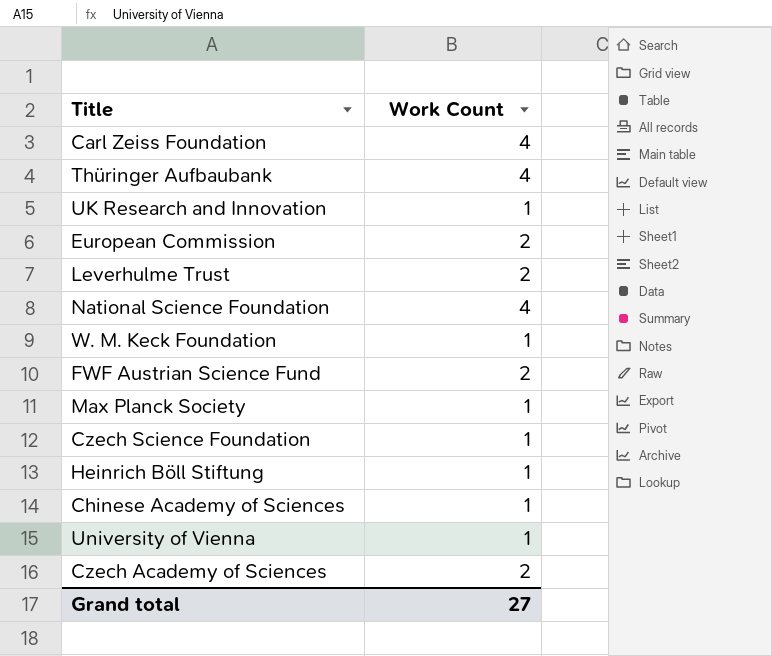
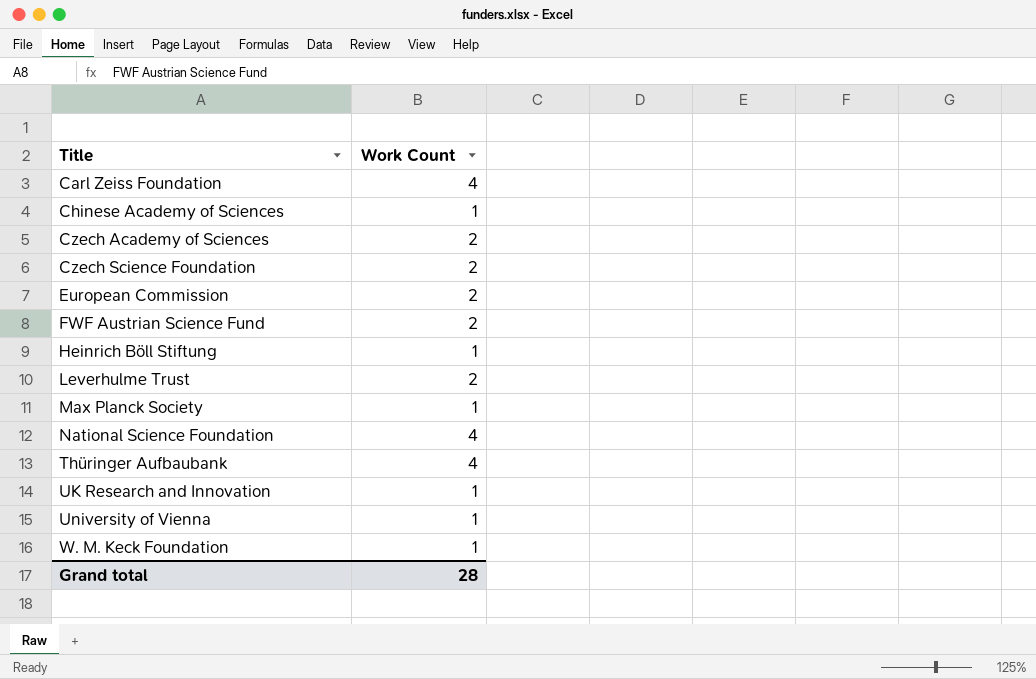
row order: none -> Title ascending
Czech Science Foundation | Work Count: 1 -> 2
Grand total | Work Count: 27 -> 28

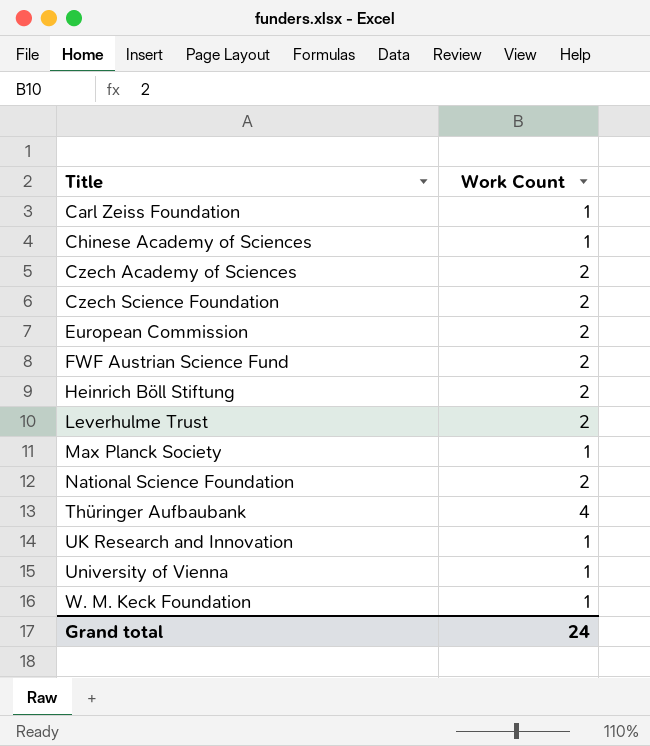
Carl Zeiss Foundation | Work Count: 4 -> 1
Heinrich Böll Stiftung | Work Count: 1 -> 2
National Science Foundation | Work Count: 4 -> 2
Grand total | Work Count: 28 -> 24

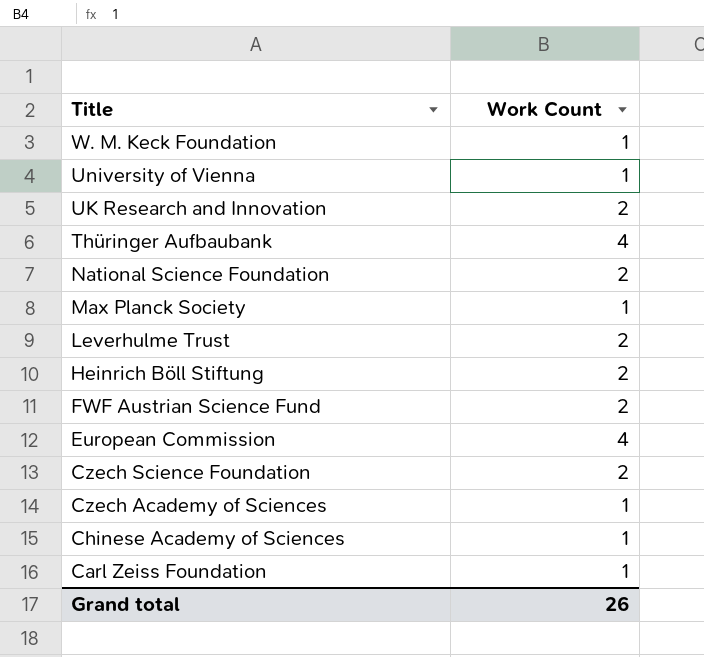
row order: Title ascending -> Title descending
UK Research and Innovation | Work Count: 1 -> 2
European Commission | Work Count: 2 -> 4
Czech Academy of Sciences | Work Count: 2 -> 1
Grand total | Work Count: 24 -> 26

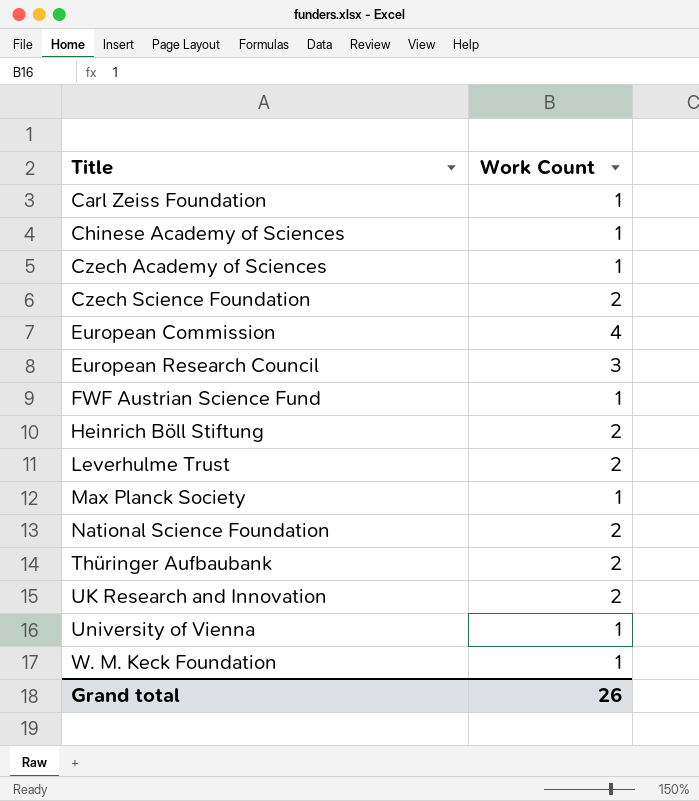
row order: Title descending -> Title ascending
row European Research Council: none -> 3
FWF Austrian Science Fund | Work Count: 2 -> 1
Thüringer Aufbaubank | Work Count: 4 -> 2

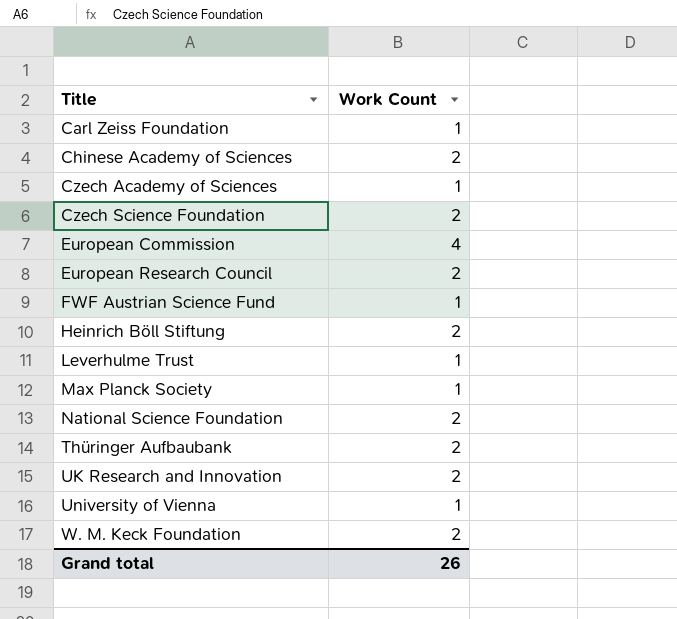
Chinese Academy of Sciences | Work Count: 1 -> 2
European Research Council | Work Count: 3 -> 2
Leverhulme Trust | Work Count: 2 -> 1
W. M. Keck Foundation | Work Count: 1 -> 2

